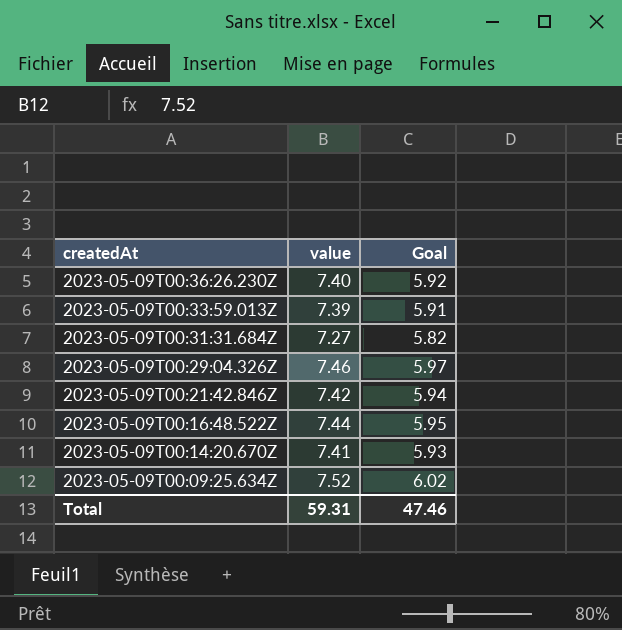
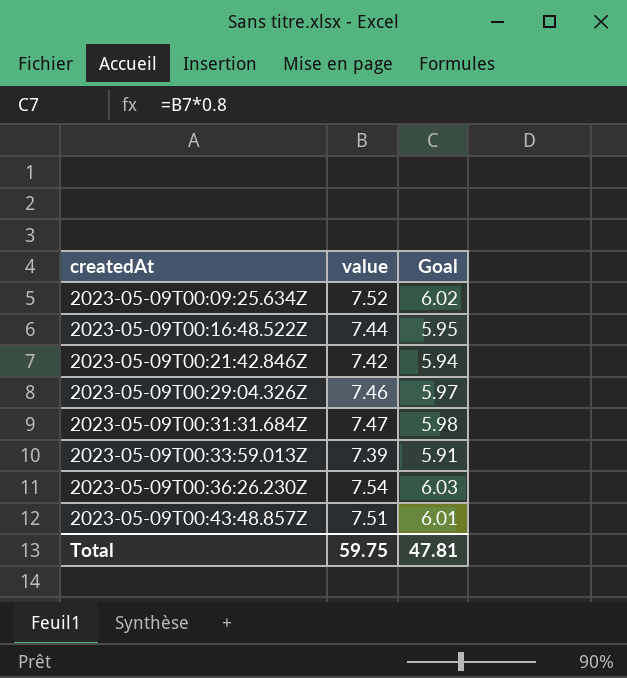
row order: createdAt descending -> createdAt ascending
row 2023-05-09T00:14:20.670Z: 7.41 | 5.93 -> none
2023-05-09T00:31:31.684Z | value: 7.27 -> 7.47
2023-05-09T00:31:31.684Z | Goal: 5.82 -> 5.98
2023-05-09T00:36:26.230Z | value: 7.40 -> 7.54
2023-05-09T00:36:26.230Z | Goal: 5.92 -> 6.03
row 2023-05-09T00:43:48.857Z: none -> 7.51 | 6.01
Total | value: 59.31 -> 59.75
Total | Goal: 47.46 -> 47.81

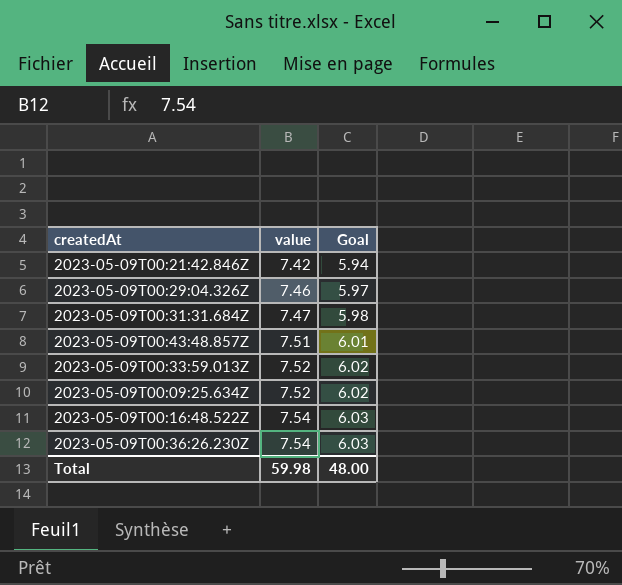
row order: createdAt ascending -> value ascending
2023-05-09T00:33:59.013Z | value: 7.39 -> 7.52
2023-05-09T00:33:59.013Z | Goal: 5.91 -> 6.02
2023-05-09T00:16:48.522Z | value: 7.44 -> 7.54
2023-05-09T00:16:48.522Z | Goal: 5.95 -> 6.03
Total | value: 59.75 -> 59.98
Total | Goal: 47.81 -> 48.00

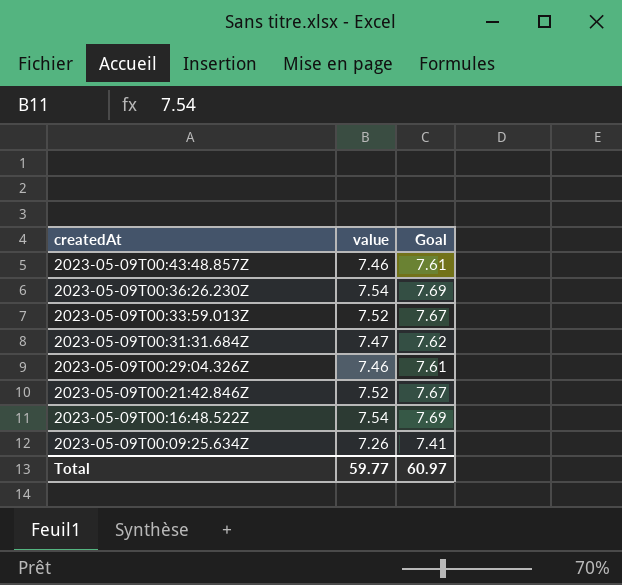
row order: value ascending -> createdAt descending
column Goal | formula: [value] * 0.8 -> [value] * 1.02
2023-05-09T00:43:48.857Z | value: 7.51 -> 7.46
2023-05-09T00:21:42.846Z | value: 7.42 -> 7.52
2023-05-09T00:09:25.634Z | value: 7.52 -> 7.26
Total | value: 59.98 -> 59.77
Total | Goal: 48.00 -> 60.97

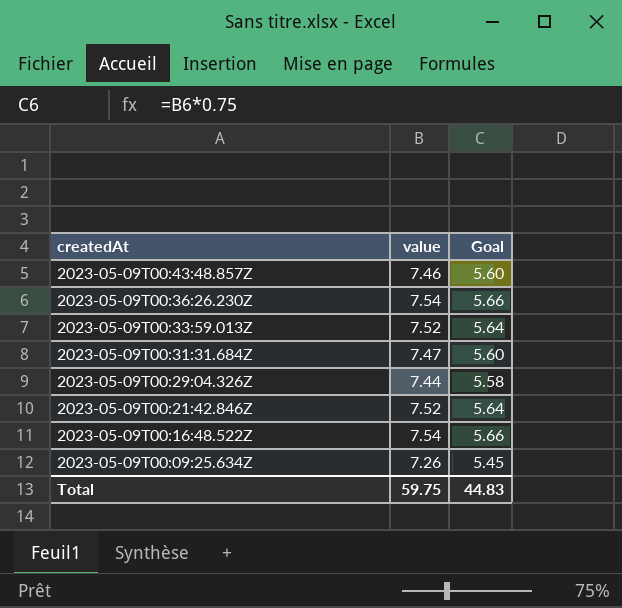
column Goal | formula: [value] * 1.02 -> [value] * 0.75
2023-05-09T00:29:04.326Z | value: 7.46 -> 7.44
Total | value: 59.77 -> 59.75
Total | Goal: 60.97 -> 44.83

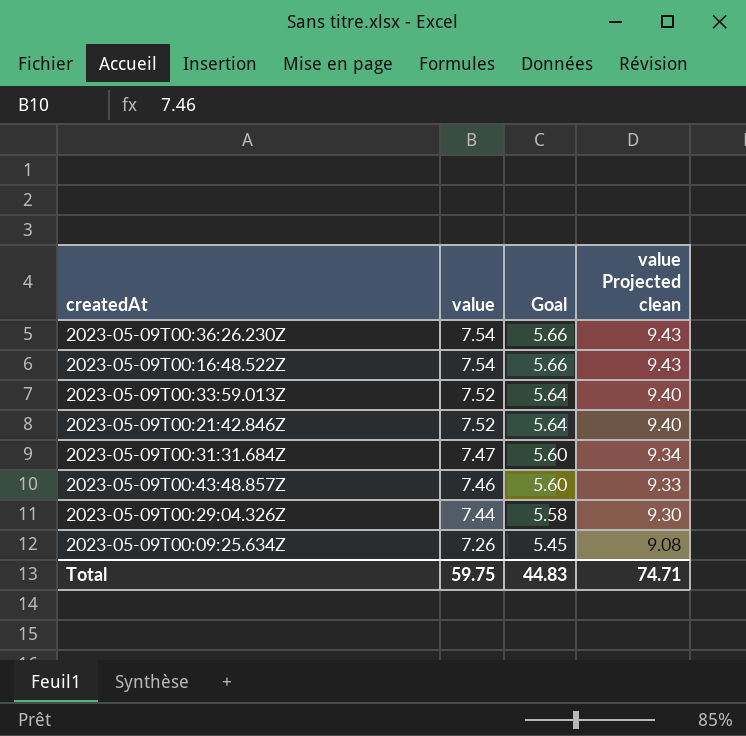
row order: createdAt descending -> value descending
column value Projected clean | formula: none -> [value] * 1.25

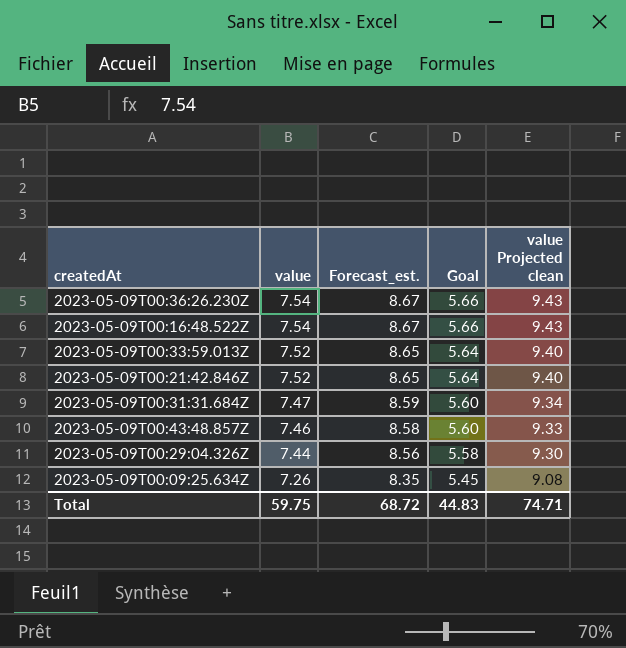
column Forecast_est. | formula: none -> [value] * 1.15

